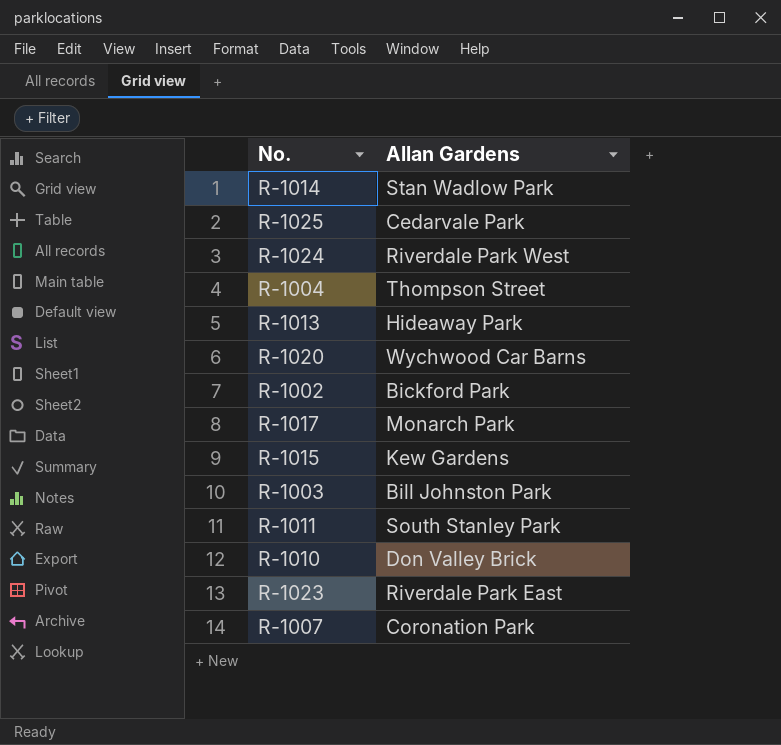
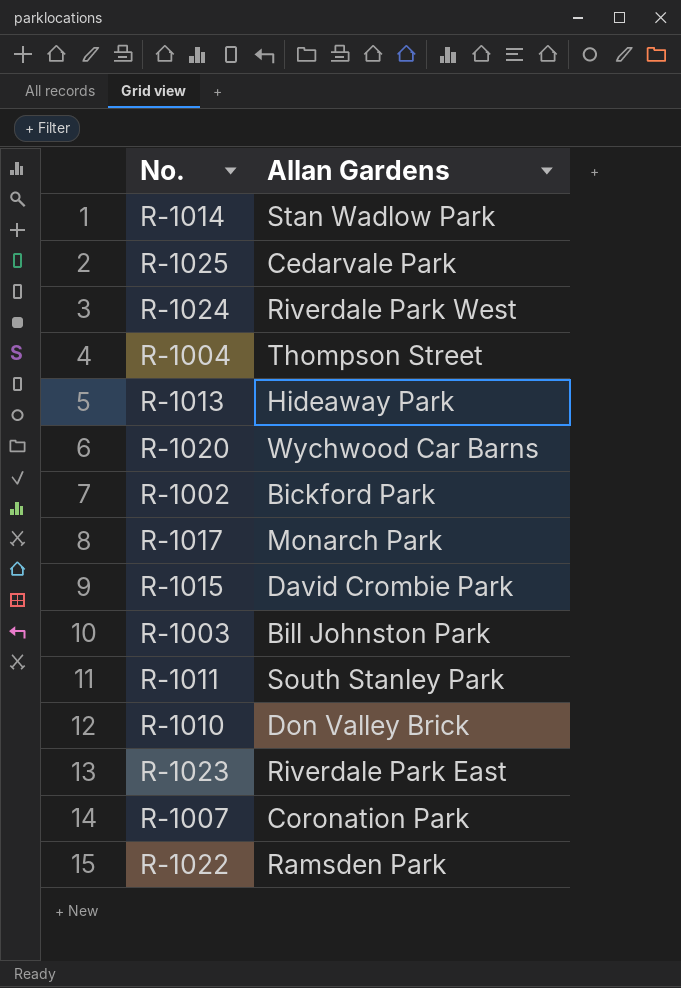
R-1015 | Allan Gardens: Kew Gardens -> David Crombie Park
row R-1022: none -> Ramsden Park

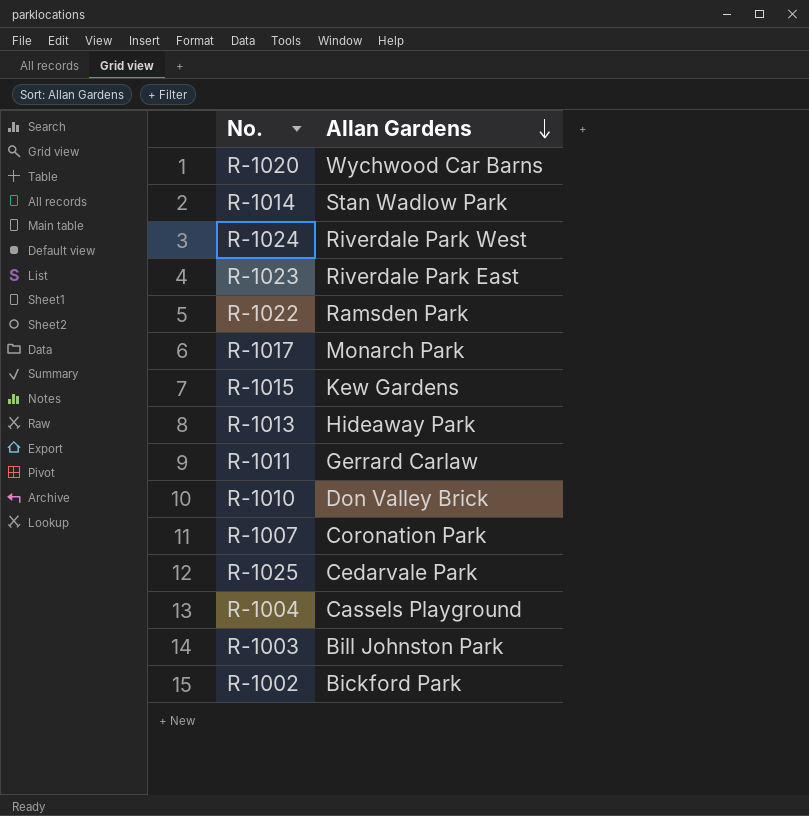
row order: none -> Allan Gardens descending
R-1015 | Allan Gardens: David Crombie Park -> Kew Gardens
R-1011 | Allan Gardens: South Stanley Park -> Gerrard Carlaw
R-1004 | Allan Gardens: Thompson Street -> Cassels Playground

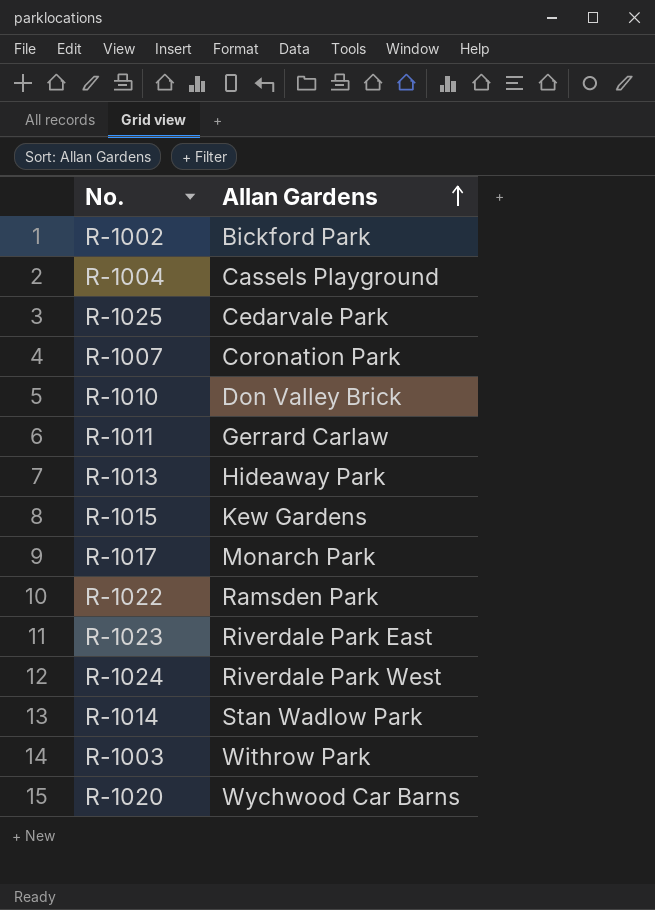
row order: Allan Gardens descending -> Allan Gardens ascending
R-1003 | Allan Gardens: Bill Johnston Park -> Withrow Park

